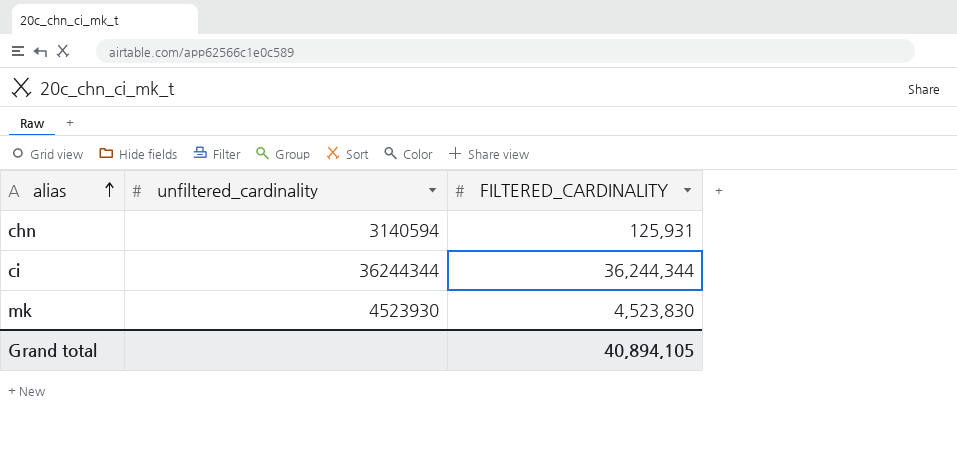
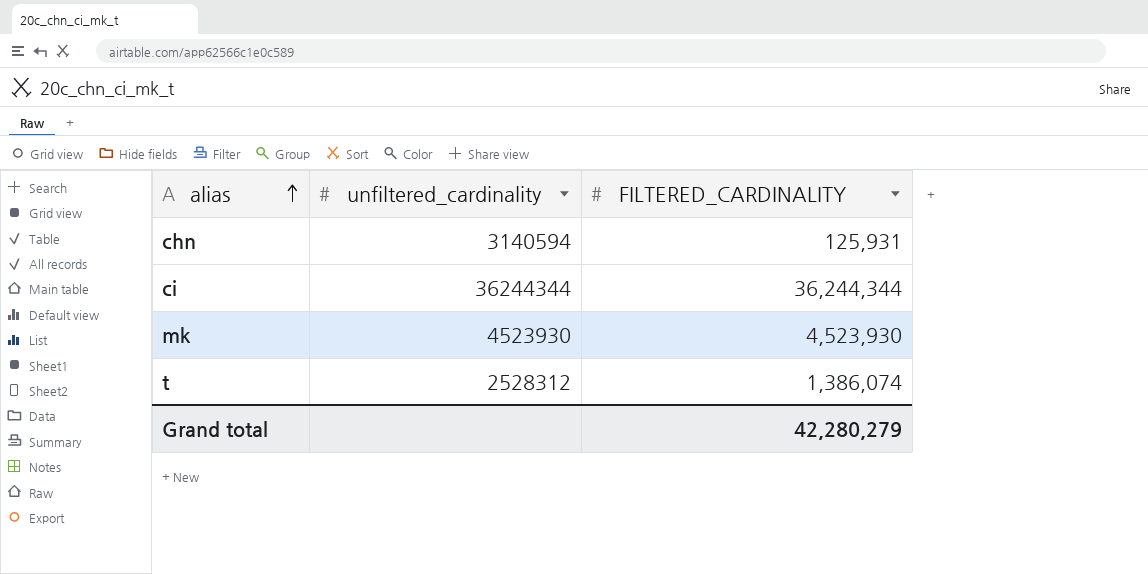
mk | FILTERED_CARDINALITY: 4,523,830 -> 4,523,930
row t: none -> 2528312 | 1,386,074
Grand total | FILTERED_CARDINALITY: 40,894,105 -> 42,280,279

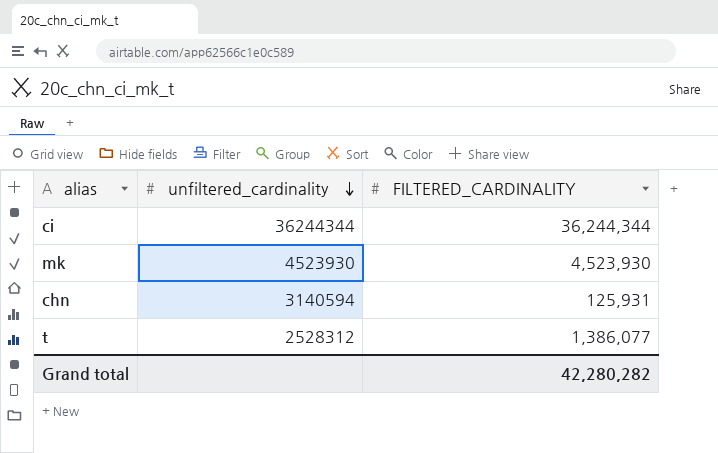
row order: alias ascending -> unfiltered_cardinality descending
t | FILTERED_CARDINALITY: 1,386,074 -> 1,386,077
Grand total | FILTERED_CARDINALITY: 42,280,279 -> 42,280,282

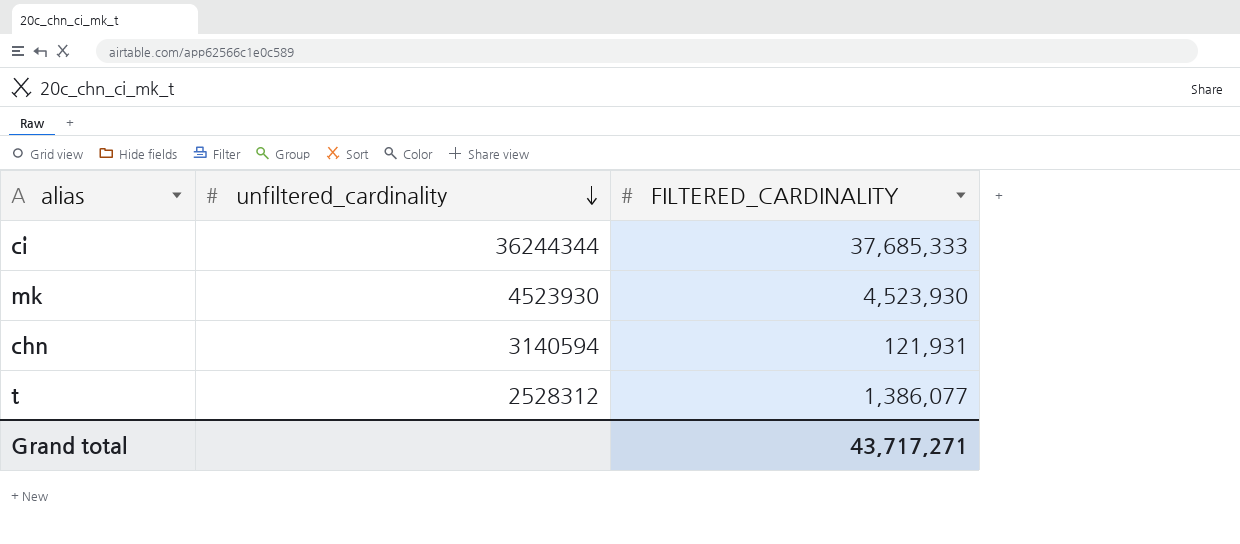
ci | FILTERED_CARDINALITY: 36,244,344 -> 37,685,333
chn | FILTERED_CARDINALITY: 125,931 -> 121,931
Grand total | FILTERED_CARDINALITY: 42,280,282 -> 43,717,271

